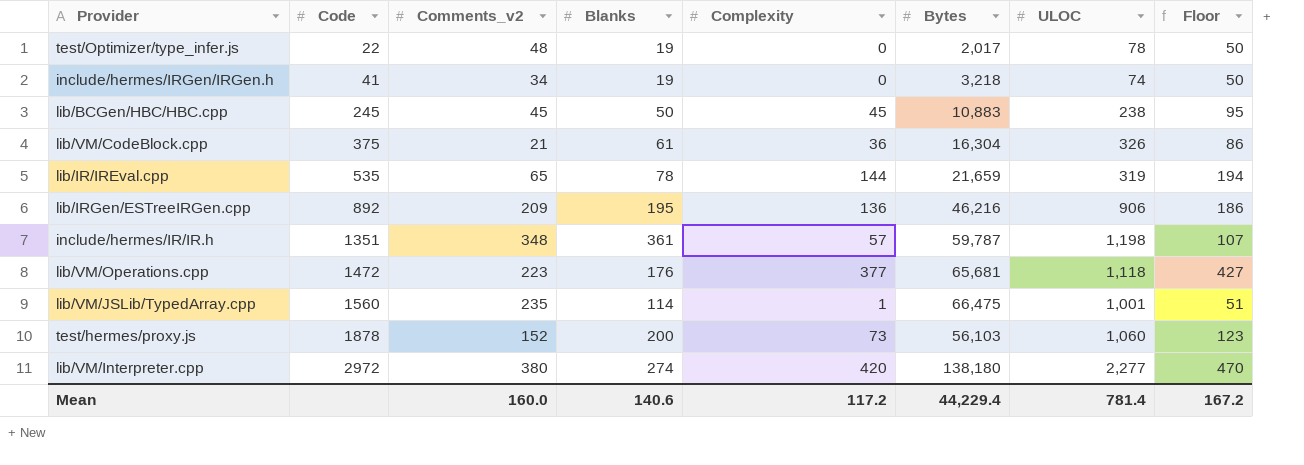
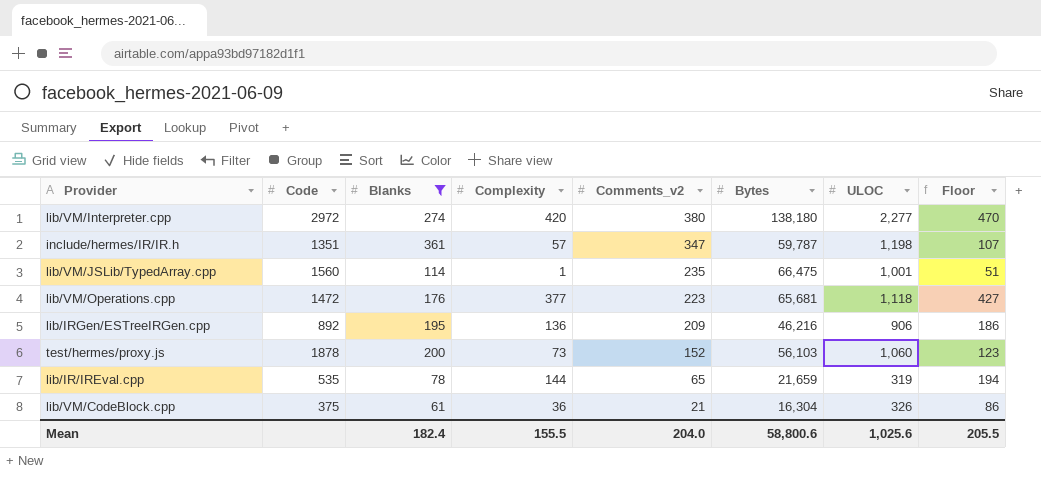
filter: none -> Blanks >= 61
row order: Code ascending -> Comments_v2 descending
column Comments_v2 | position: 3 -> 5
include/hermes/IR/IR.h | Comments_v2: 348 -> 347
Mean | Blanks: 140.6 -> 182.4
Mean | Complexity: 117.2 -> 155.5
Mean | Comments_v2: 160.0 -> 204.0
Mean | Bytes: 44,229.4 -> 58,800.6
Mean | ULOC: 781.4 -> 1,025.6
Mean | Floor: 167.2 -> 205.5

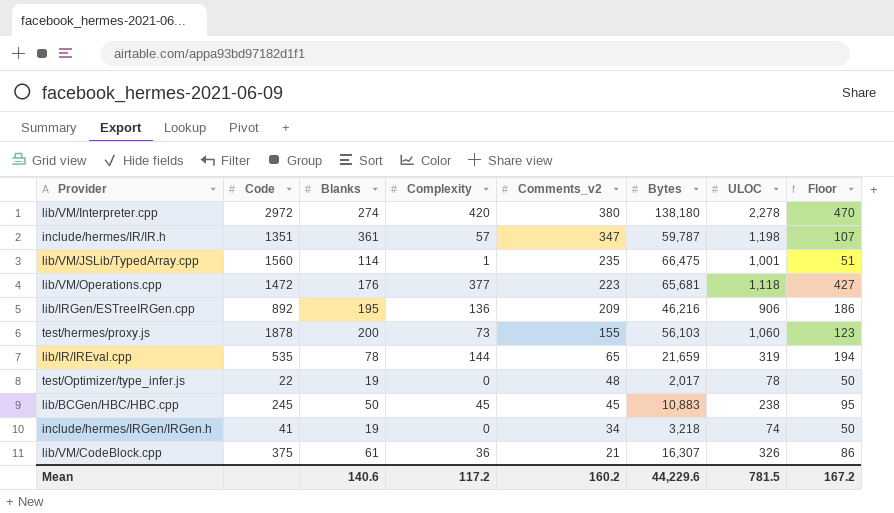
filter: Blanks >= 61 -> none
lib/VM/Interpreter.cpp | ULOC: 2,277 -> 2,278
test/hermes/proxy.js | Comments_v2: 152 -> 155
lib/VM/CodeBlock.cpp | Bytes: 16,304 -> 16,307
Mean | Blanks: 182.4 -> 140.6
Mean | Complexity: 155.5 -> 117.2
Mean | Comments_v2: 204.0 -> 160.2
Mean | Bytes: 58,800.6 -> 44,229.6
Mean | ULOC: 1,025.6 -> 781.5
Mean | Floor: 205.5 -> 167.2

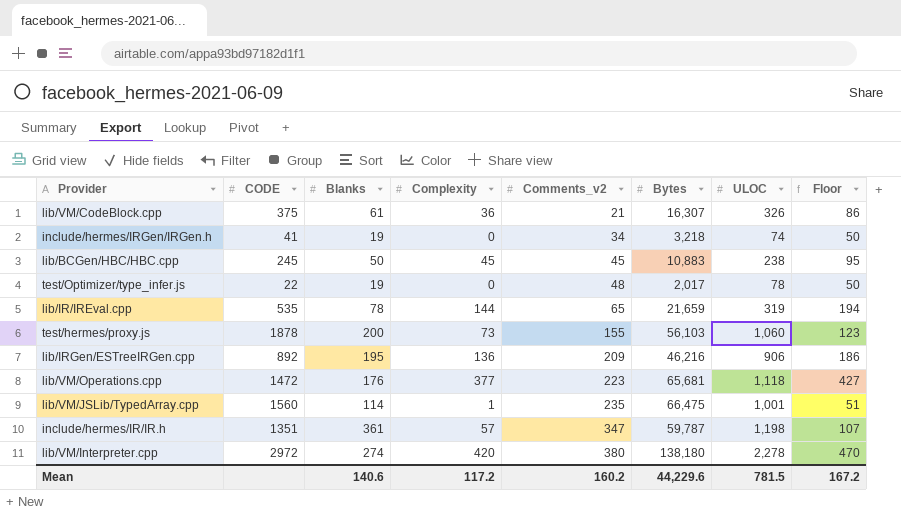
row order: Comments_v2 descending -> Comments_v2 ascending
column name: Code -> CODE

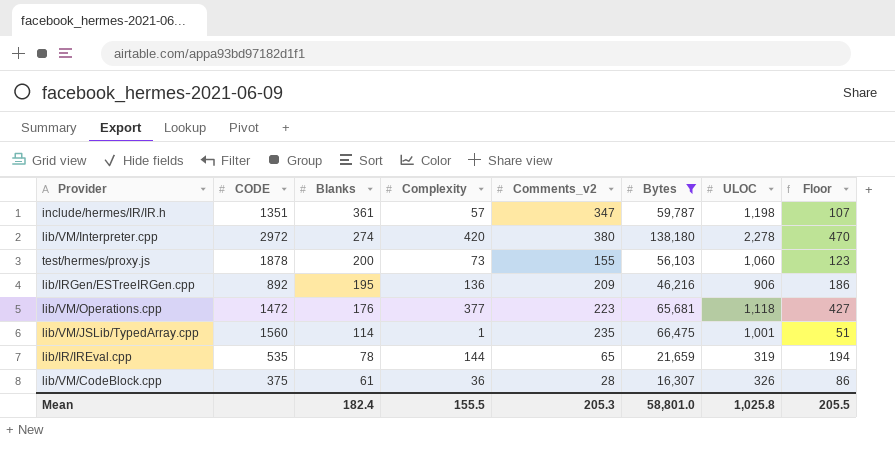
filter: none -> Bytes >= 16,307
row order: Comments_v2 ascending -> Blanks descending
lib/VM/CodeBlock.cpp | Comments_v2: 21 -> 28
Mean | Blanks: 140.6 -> 182.4
Mean | Complexity: 117.2 -> 155.5
Mean | Comments_v2: 160.2 -> 205.3
Mean | Bytes: 44,229.6 -> 58,801.0
Mean | ULOC: 781.5 -> 1,025.8
Mean | Floor: 167.2 -> 205.5

